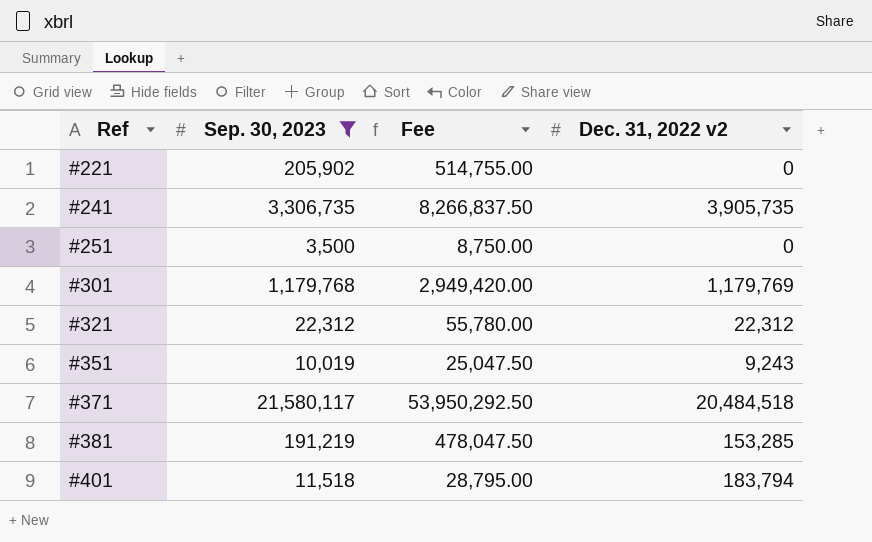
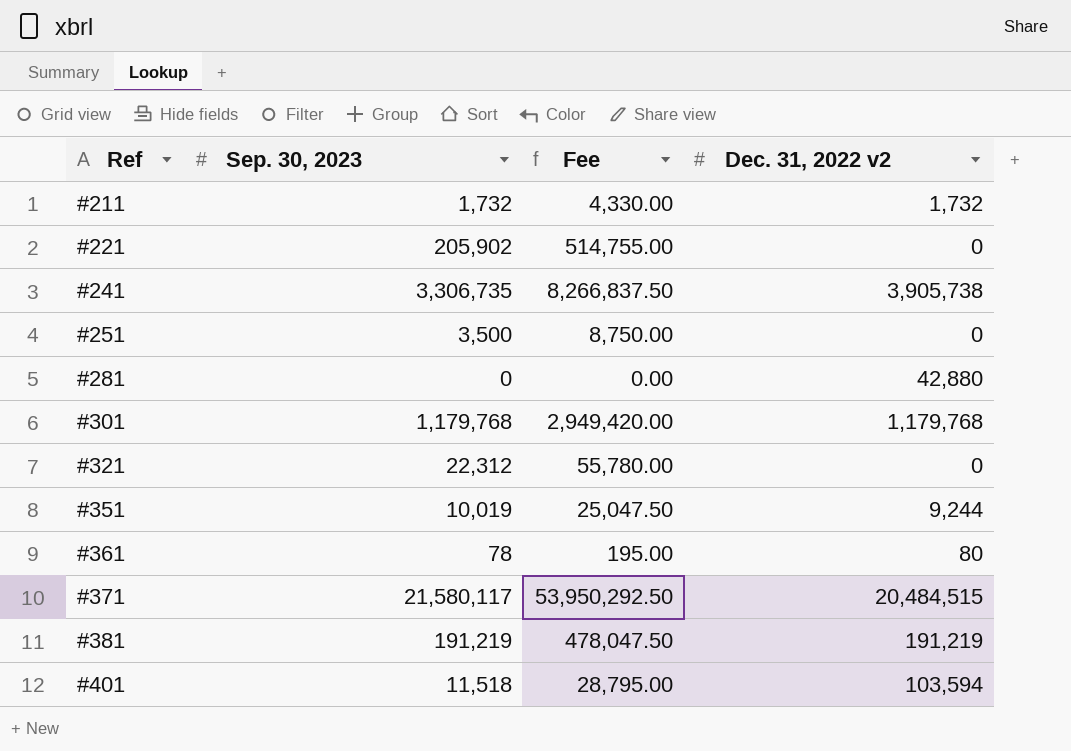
filter: Sep. 30, 2023 >= 3,500 -> none
#241 | Dec. 31, 2022 v2: 3,905,735 -> 3,905,738
#301 | Dec. 31, 2022 v2: 1,179,769 -> 1,179,768
#321 | Dec. 31, 2022 v2: 22,312 -> 0
#351 | Dec. 31, 2022 v2: 9,243 -> 9,244
#371 | Dec. 31, 2022 v2: 20,484,518 -> 20,484,515
#381 | Dec. 31, 2022 v2: 153,285 -> 191,219
#401 | Dec. 31, 2022 v2: 183,794 -> 103,594

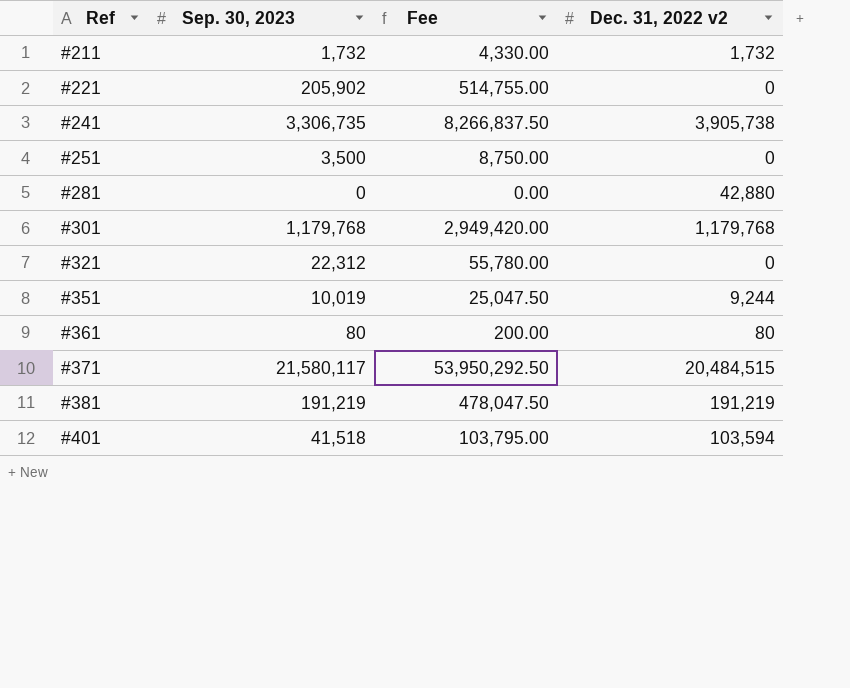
#361 | Sep. 30, 2023: 78 -> 80
#361 | Fee: 195.00 -> 200.00
#401 | Sep. 30, 2023: 11,518 -> 41,518
#401 | Fee: 28,795.00 -> 103,795.00

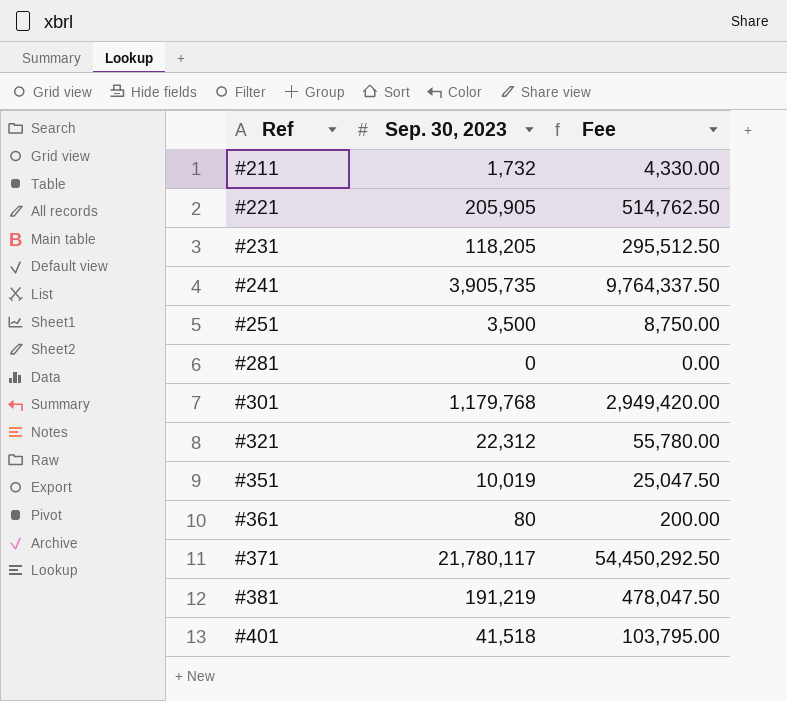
column Dec. 31, 2022 v2 | position: 4 -> none
#221 | Sep. 30, 2023: 205,902 -> 205,905
#221 | Fee: 514,755.00 -> 514,762.50
row #231: none -> 118,205 | 295,512.50
#241 | Sep. 30, 2023: 3,306,735 -> 3,905,735
#241 | Fee: 8,266,837.50 -> 9,764,337.50
#371 | Sep. 30, 2023: 21,580,117 -> 21,780,117
#371 | Fee: 53,950,292.50 -> 54,450,292.50

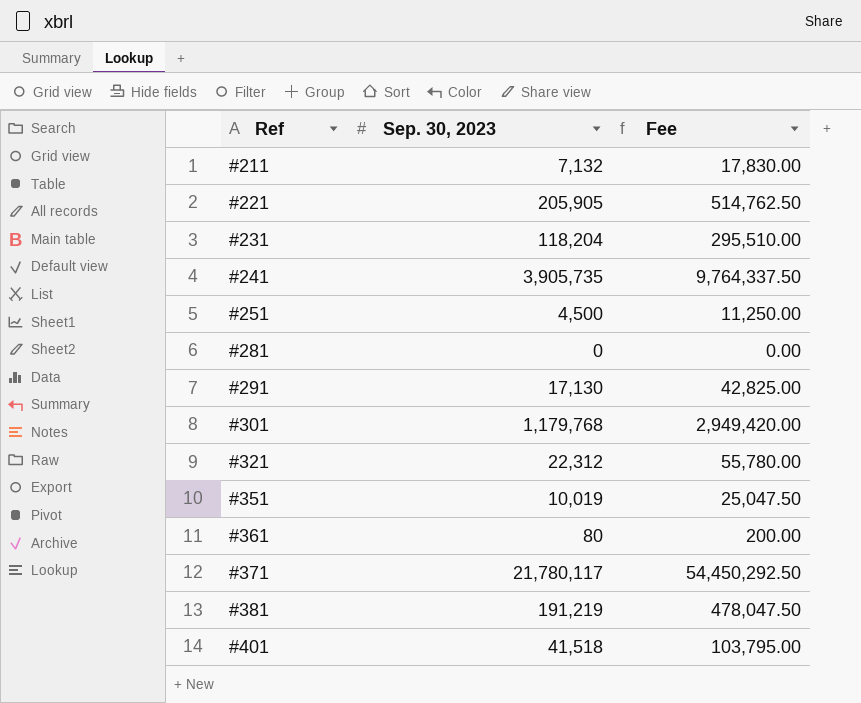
#211 | Sep. 30, 2023: 1,732 -> 7,132
#211 | Fee: 4,330.00 -> 17,830.00
#231 | Sep. 30, 2023: 118,205 -> 118,204
#231 | Fee: 295,512.50 -> 295,510.00
#251 | Sep. 30, 2023: 3,500 -> 4,500
#251 | Fee: 8,750.00 -> 11,250.00
row #291: none -> 17,130 | 42,825.00

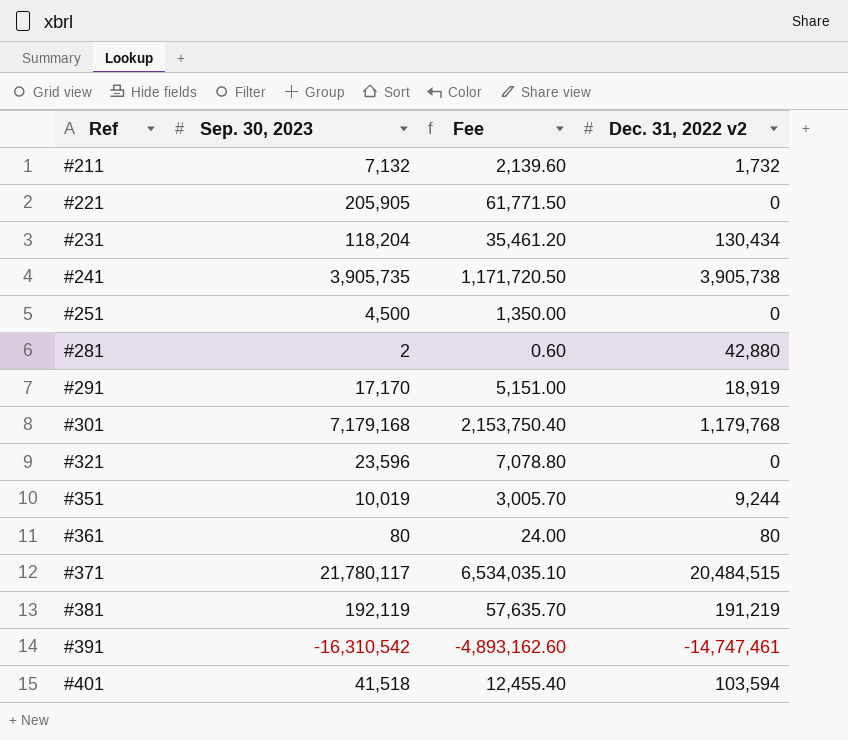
column Fee | formula: [Sep. 30, 2023] * 2.5 -> [Sep. 30, 2023] * 0.3
column Dec. 31, 2022 v2 | position: none -> 4
#281 | Sep. 30, 2023: 0 -> 2
#291 | Sep. 30, 2023: 17,130 -> 17,170
#301 | Sep. 30, 2023: 1,179,768 -> 7,179,168
#321 | Sep. 30, 2023: 22,312 -> 23,596
#381 | Sep. 30, 2023: 191,219 -> 192,119
row #391: none -> -16,310,542 | -4,893,162.60 | -14,747,461

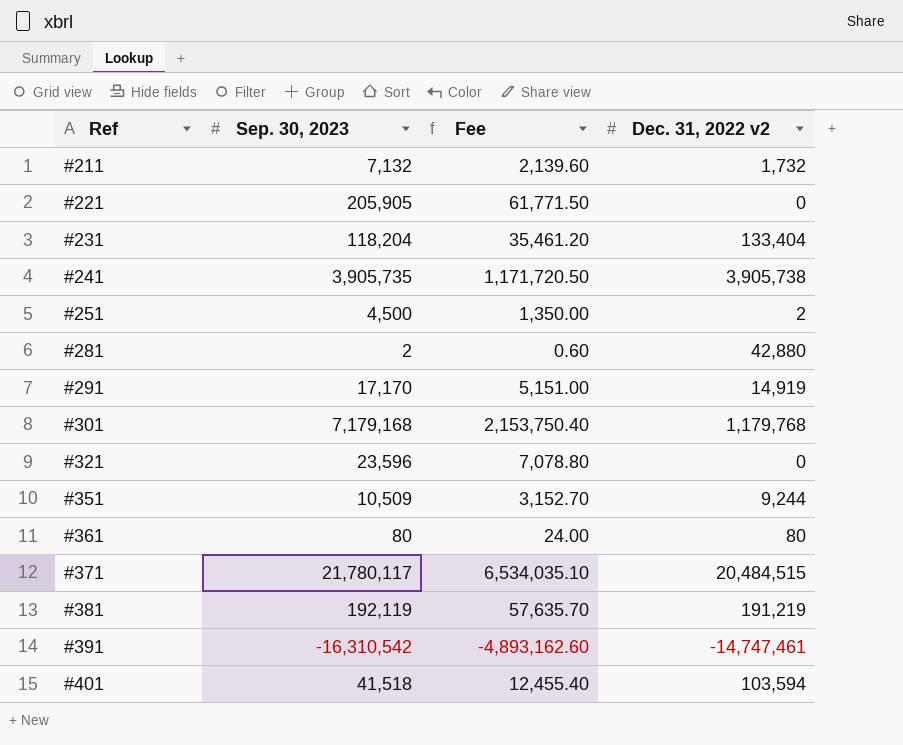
#231 | Dec. 31, 2022 v2: 130,434 -> 133,404
#251 | Dec. 31, 2022 v2: 0 -> 2
#291 | Dec. 31, 2022 v2: 18,919 -> 14,919
#351 | Sep. 30, 2023: 10,019 -> 10,509
#351 | Fee: 3,005.70 -> 3,152.70

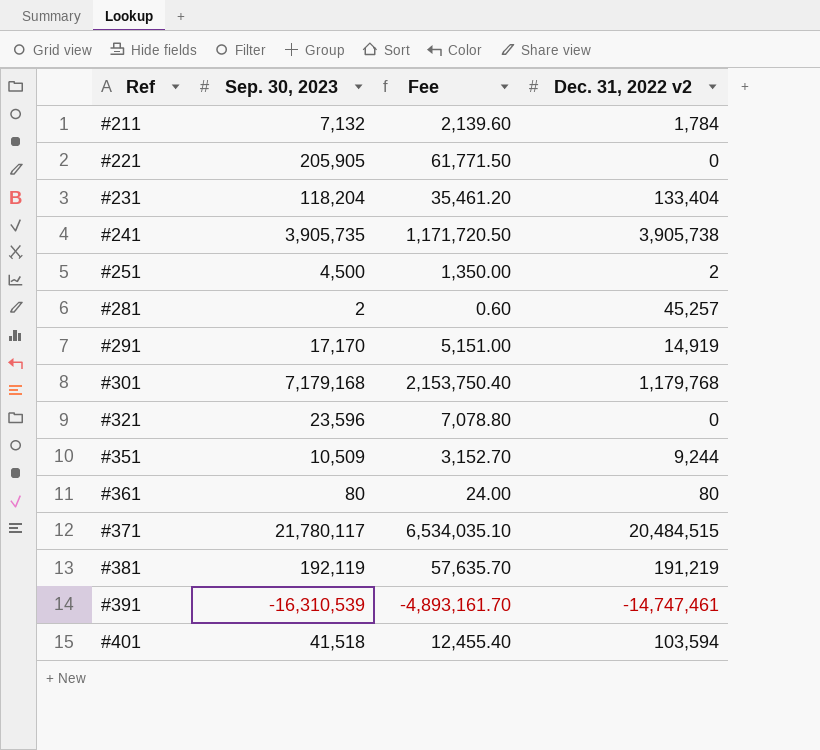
#211 | Dec. 31, 2022 v2: 1,732 -> 1,784
#281 | Dec. 31, 2022 v2: 42,880 -> 45,257
#391 | Sep. 30, 2023: -16,310,542 -> -16,310,539
#391 | Fee: -4,893,162.60 -> -4,893,161.70

